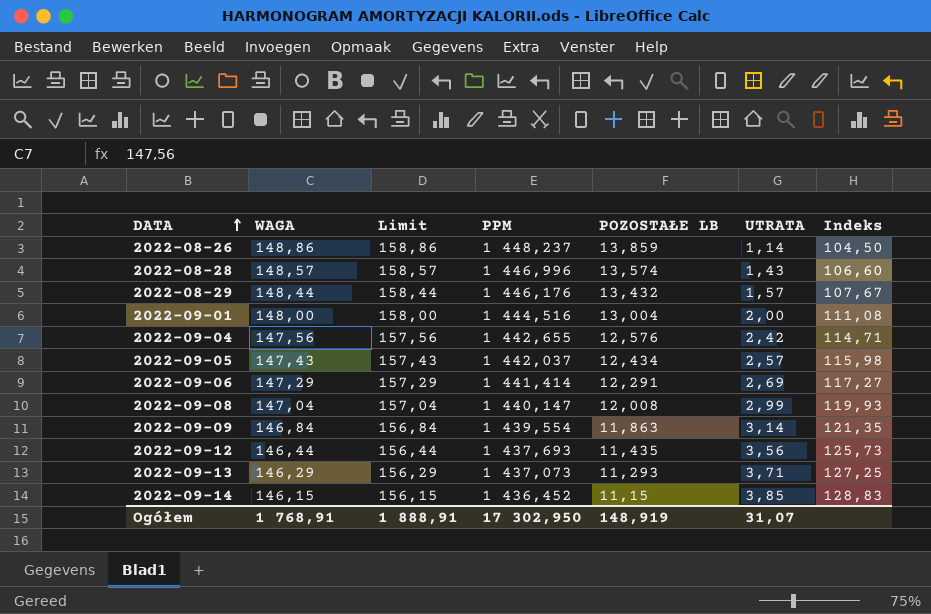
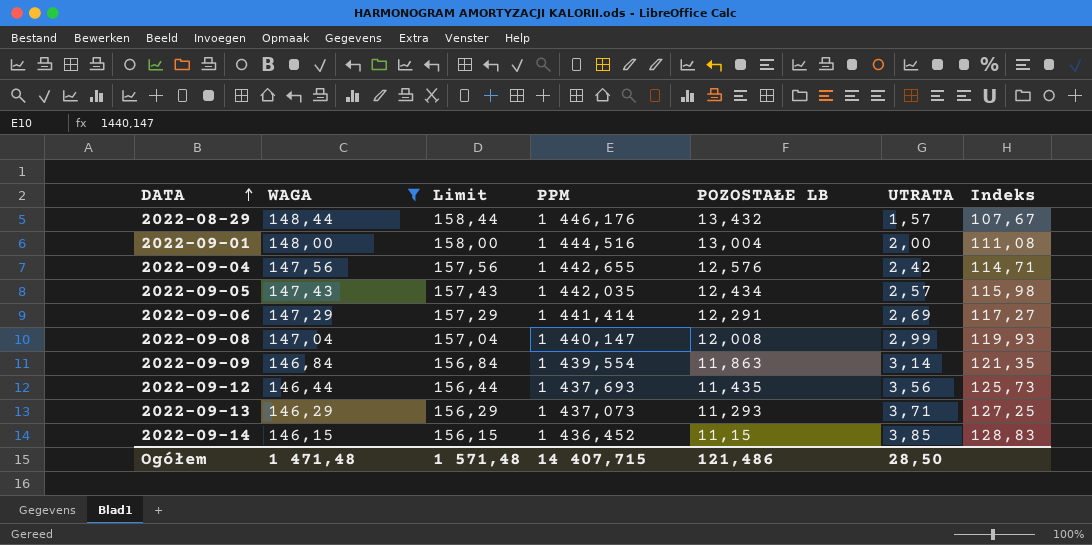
filter: none -> WAGA <= 148,44
2022-09-05 | PPM: 1 442,037 -> 1 442,035
Ogółem | WAGA: 1 768,91 -> 1 471,48
Ogółem | Limit: 1 888,91 -> 1 571,48
Ogółem | PPM: 17 302,950 -> 14 407,715
Ogółem | POZOSTAŁE LB: 148,919 -> 121,486
Ogółem | UTRATA: 31,07 -> 28,50

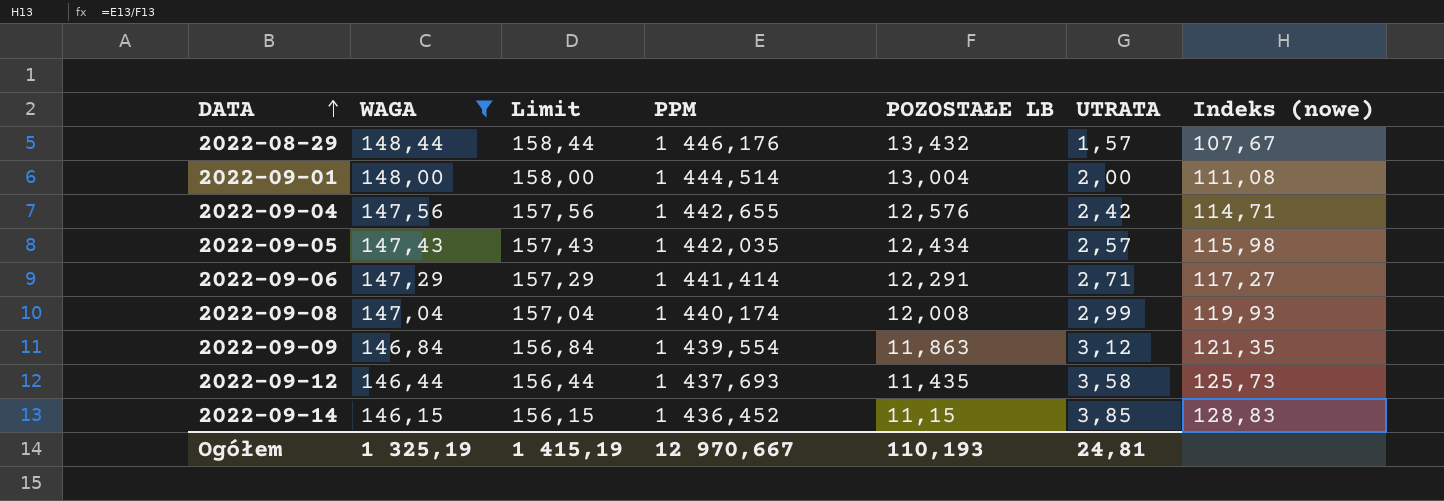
column name: Indeks -> Indeks (nowe)
row 2022-09-13: 146,29 | 156,29 | 1 437,073 | 11,293 | 3,71 | 127,25 -> none
2022-09-01 | PPM: 1 444,516 -> 1 444,514
2022-09-06 | UTRATA: 2,69 -> 2,71
2022-09-08 | PPM: 1 440,147 -> 1 440,174
2022-09-09 | UTRATA: 3,14 -> 3,12
2022-09-12 | UTRATA: 3,56 -> 3,58
Ogółem | WAGA: 1 471,48 -> 1 325,19
Ogółem | Limit: 1 571,48 -> 1 415,19
Ogółem | PPM: 14 407,715 -> 12 970,667
Ogółem | POZOSTAŁE LB: 121,486 -> 110,193
Ogółem | UTRATA: 28,50 -> 24,81

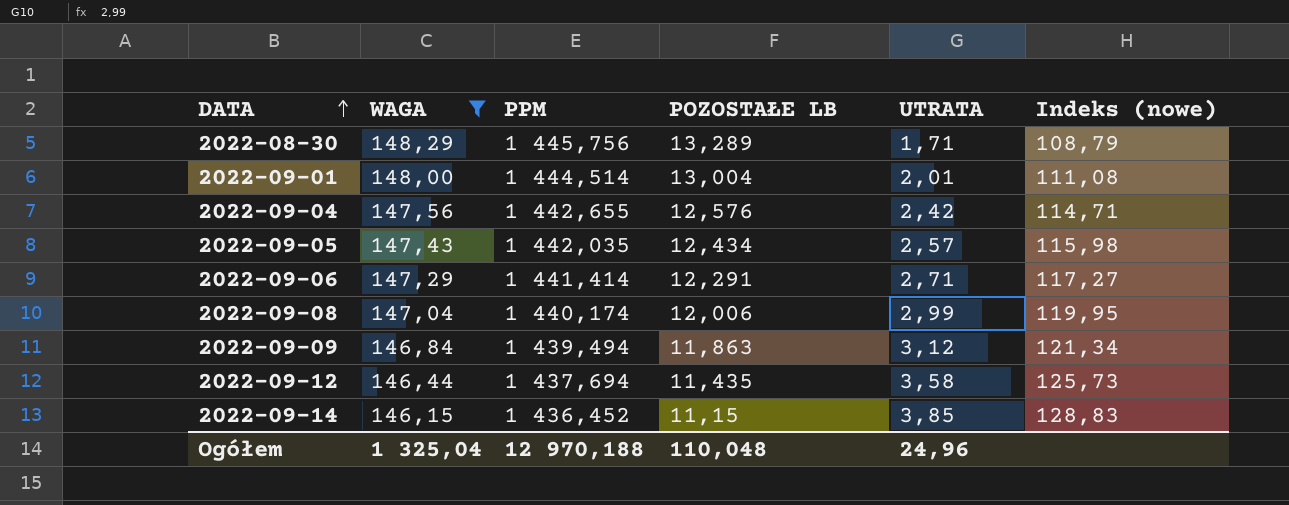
column Limit | formula: [WAGA] + 10 -> none
row 2022-08-29: 148,44 | 158,44 | 1 446,176 | 13,432 | 1,57 | 107,67 -> none
row 2022-08-30: none -> 148,29 | 1 445,756 | 13,289 | 1,71 | 108,79
2022-09-01 | UTRATA: 2,00 -> 2,01
2022-09-08 | POZOSTAŁE LB: 12,008 -> 12,006
2022-09-08 | Indeks (nowe): 119,93 -> 119,95
2022-09-09 | PPM: 1 439,554 -> 1 439,494
2022-09-09 | Indeks (nowe): 121,35 -> 121,34
2022-09-12 | PPM: 1 437,693 -> 1 437,694
Ogółem | WAGA: 1 325,19 -> 1 325,04
Ogółem | PPM: 12 970,667 -> 12 970,188
Ogółem | POZOSTAŁE LB: 110,193 -> 110,048
Ogółem | UTRATA: 24,81 -> 24,96

